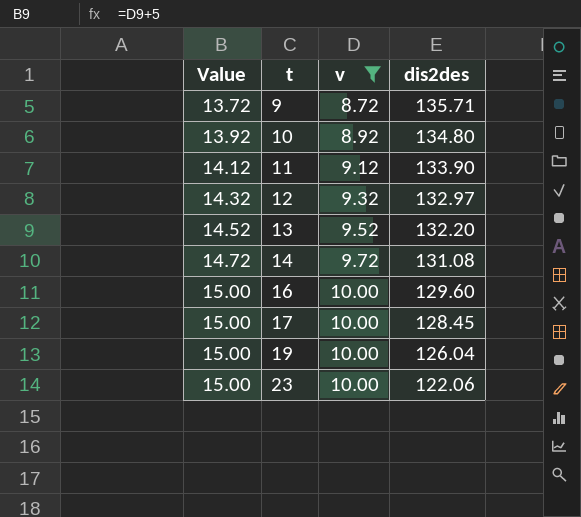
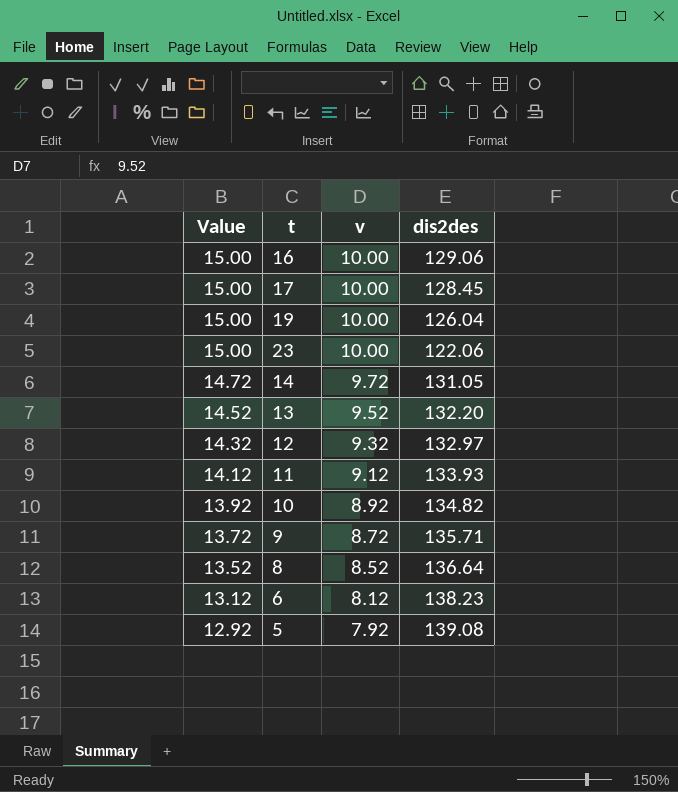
filter: v >= 8.72 -> none
row order: Value ascending -> Value descending
16 | dis2des: 129.60 -> 129.06
14 | dis2des: 131.08 -> 131.05
11 | dis2des: 133.90 -> 133.93
10 | dis2des: 134.80 -> 134.82

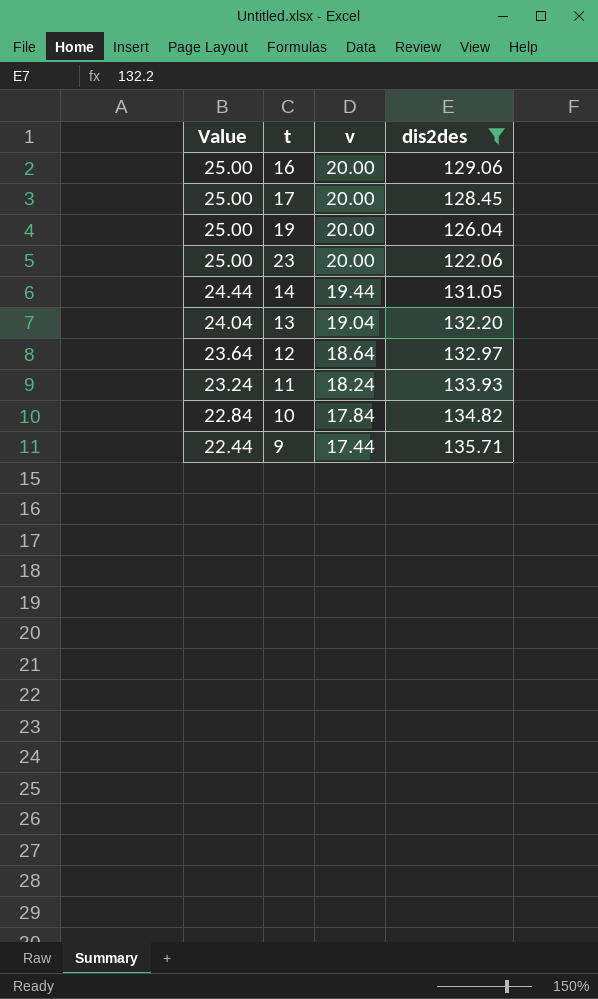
filter: none -> dis2des <= 135.71
16 | Value: 15.00 -> 25.00
16 | v: 10.00 -> 20.00
17 | Value: 15.00 -> 25.00
17 | v: 10.00 -> 20.00
19 | Value: 15.00 -> 25.00
19 | v: 10.00 -> 20.00
23 | Value: 15.00 -> 25.00
23 | v: 10.00 -> 20.00
14 | Value: 14.72 -> 24.44
14 | v: 9.72 -> 19.44
13 | Value: 14.52 -> 24.04
13 | v: 9.52 -> 19.04
12 | Value: 14.32 -> 23.64
12 | v: 9.32 -> 18.64
11 | Value: 14.12 -> 23.24
11 | v: 9.12 -> 18.24
10 | Value: 13.92 -> 22.84
10 | v: 8.92 -> 17.84
9 | Value: 13.72 -> 22.44
9 | v: 8.72 -> 17.44

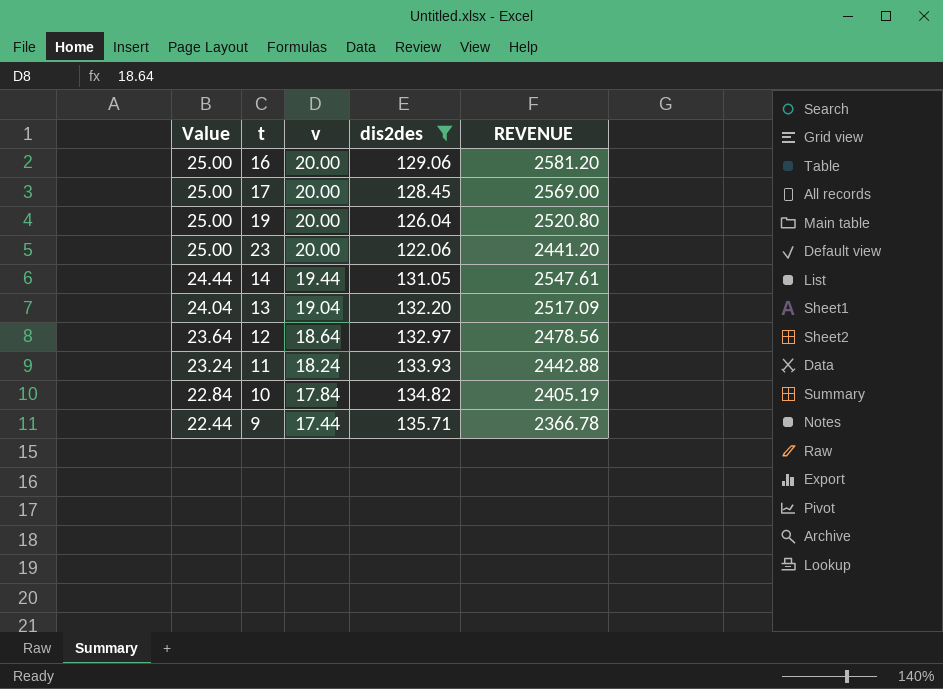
column REVENUE | formula: none -> [v] * [dis2des]

